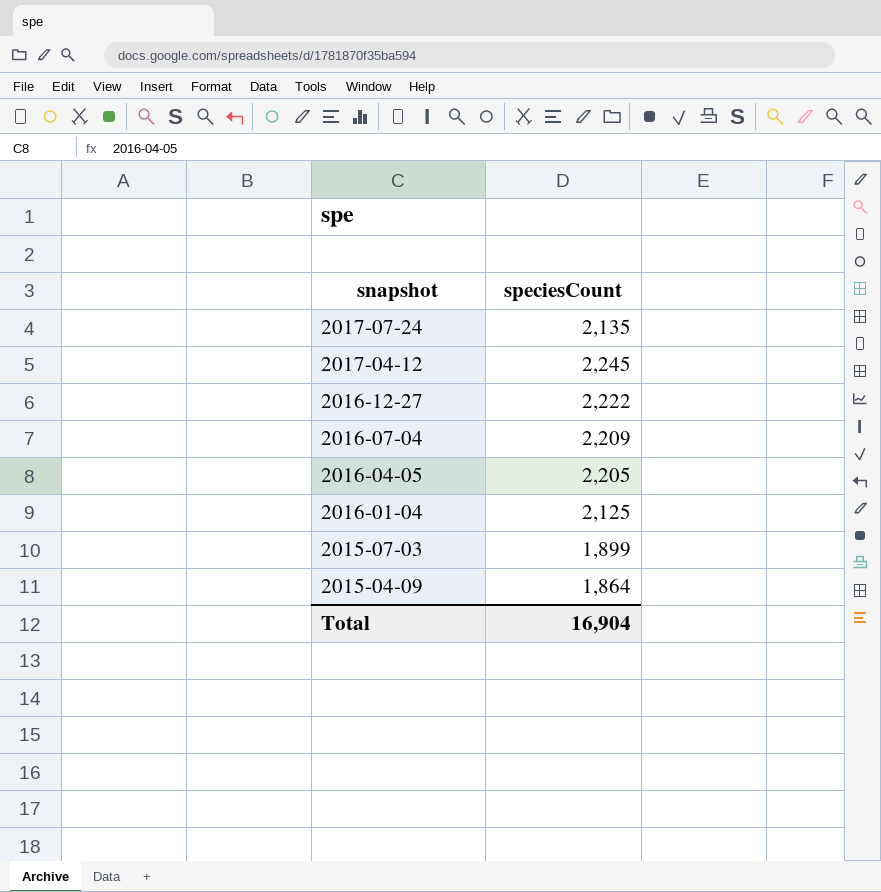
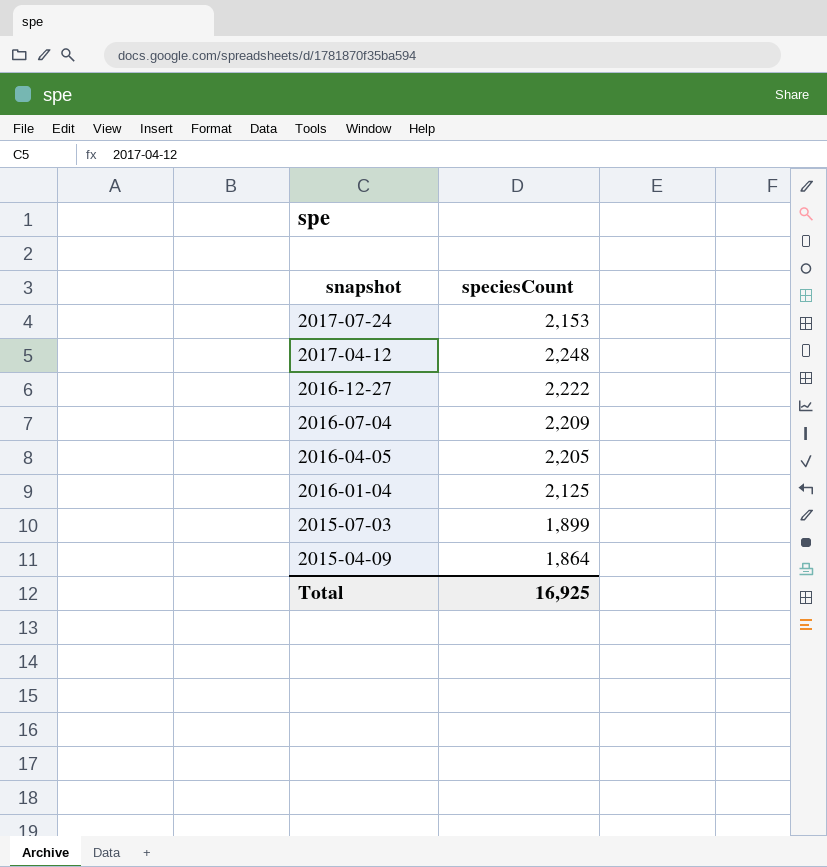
2017-07-24 | speciesCount: 2,135 -> 2,153
2017-04-12 | speciesCount: 2,245 -> 2,248
Total | speciesCount: 16,904 -> 16,925

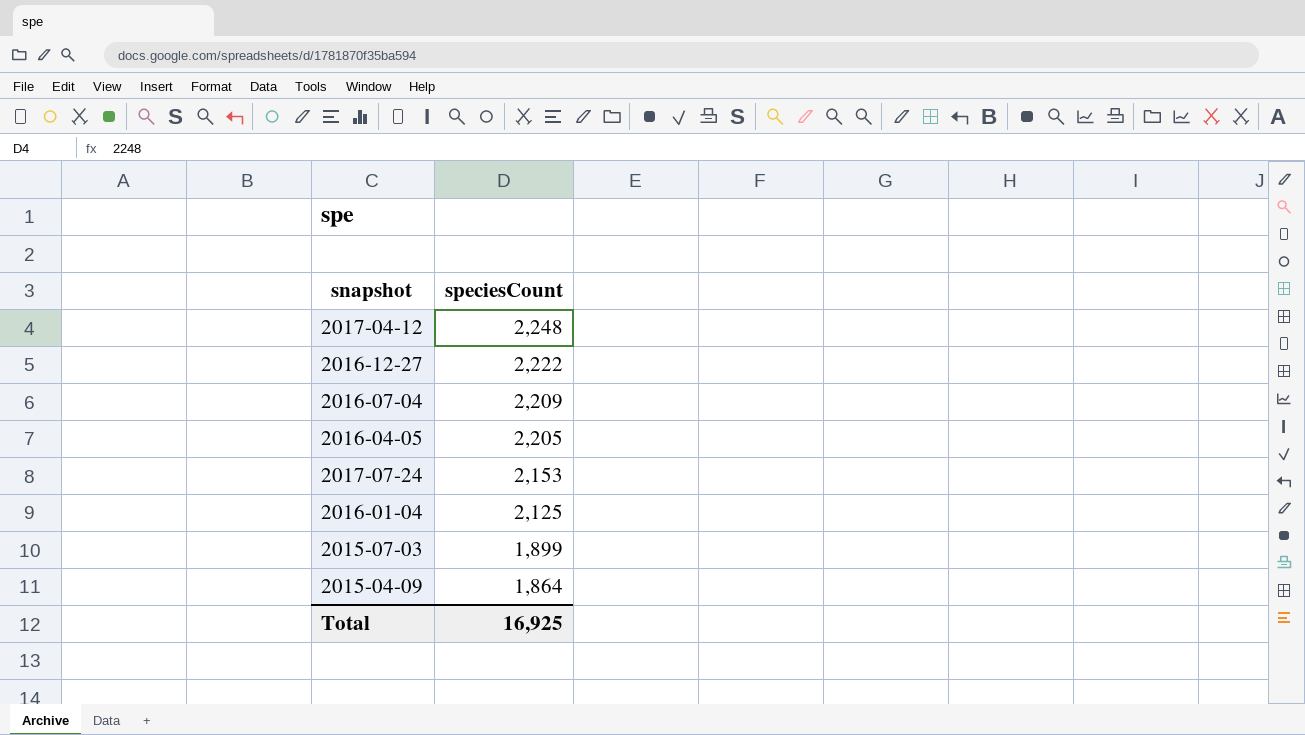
row order: snapshot descending -> speciesCount descending

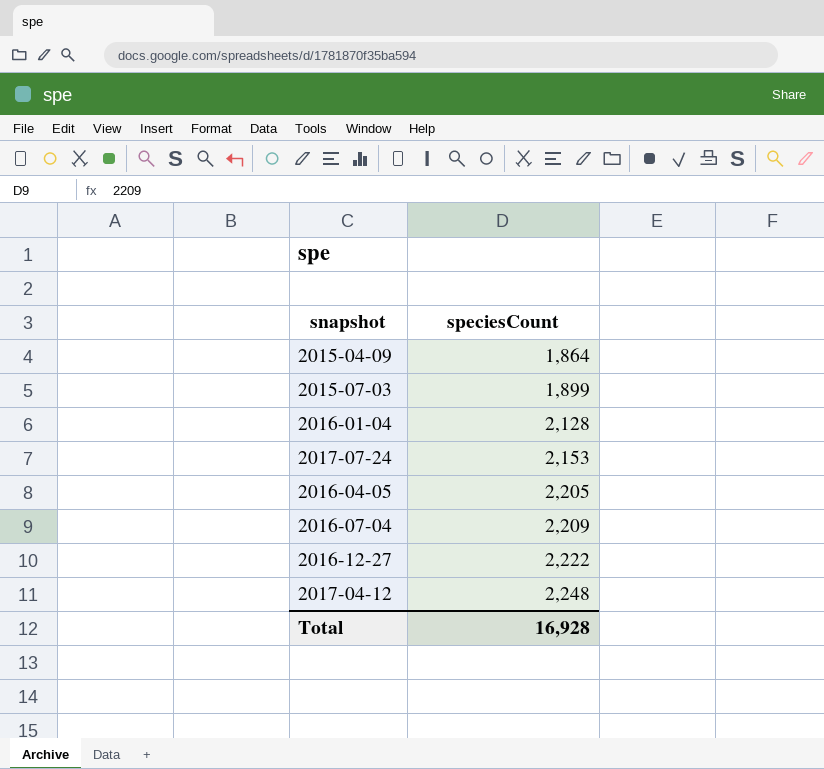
row order: speciesCount descending -> speciesCount ascending
2016-01-04 | speciesCount: 2,125 -> 2,128
Total | speciesCount: 16,925 -> 16,928

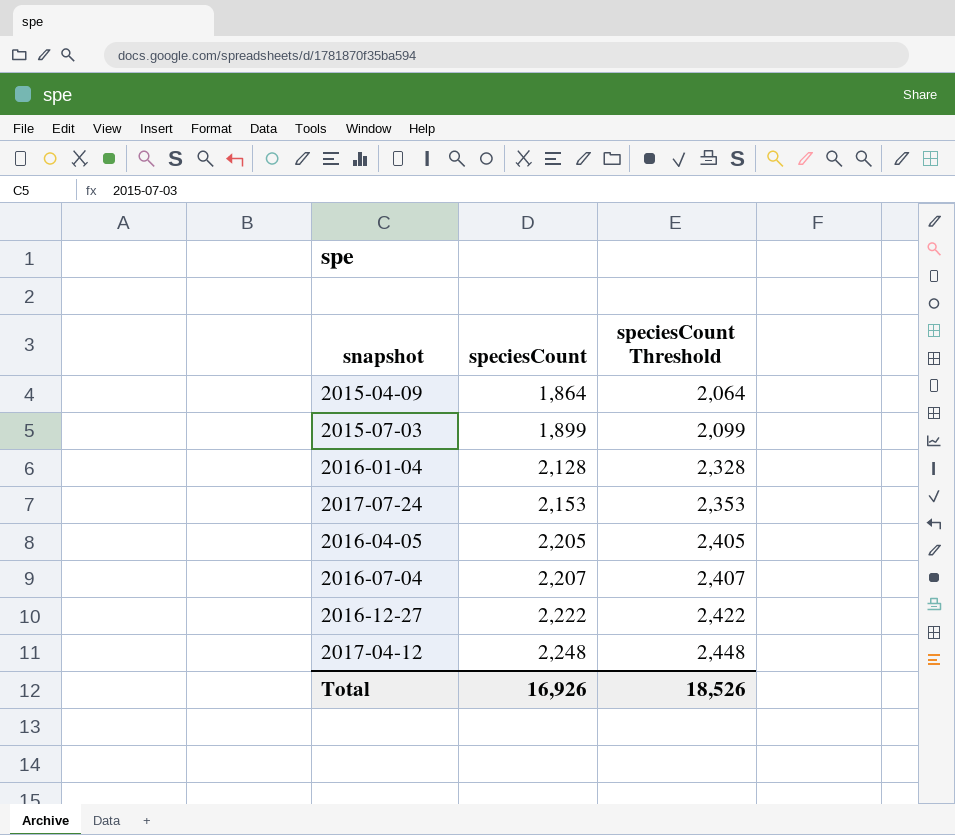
column speciesCount Threshold | formula: none -> [speciesCount] + 200
2016-07-04 | speciesCount: 2,209 -> 2,207
Total | speciesCount: 16,928 -> 16,926

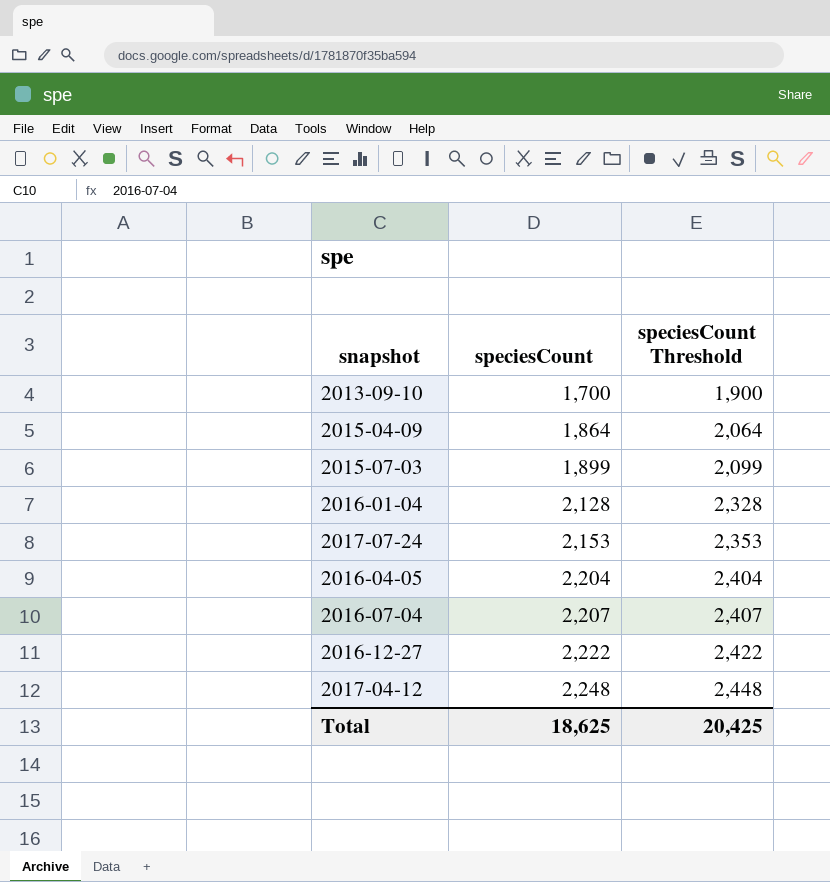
row 2013-09-10: none -> 1,700 | 1,900
2016-04-05 | speciesCount: 2,205 -> 2,204
2016-04-05 | speciesCount Threshold: 2,405 -> 2,404
Total | speciesCount: 16,926 -> 18,625
Total | speciesCount Threshold: 18,526 -> 20,425

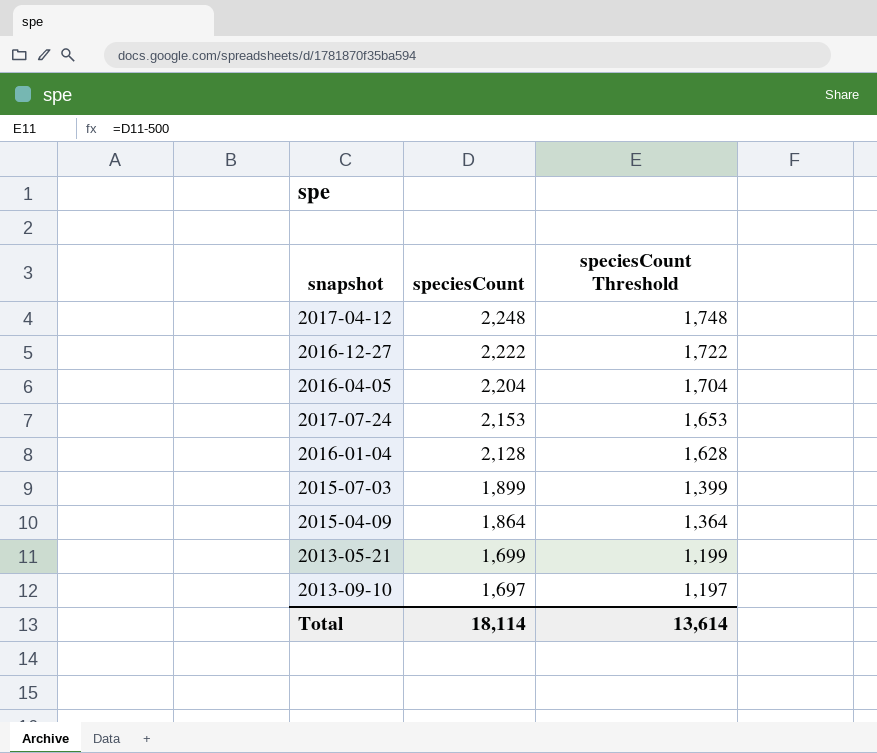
row order: speciesCount ascending -> speciesCount descending
column speciesCount Threshold | formula: [speciesCount] + 200 -> [speciesCount] - 500
row 2016-07-04: 2,207 | 2,407 -> none
row 2013-05-21: none -> 1,699 | 1,199
2013-09-10 | speciesCount: 1,700 -> 1,697
Total | speciesCount: 18,625 -> 18,114
Total | speciesCount Threshold: 20,425 -> 13,614

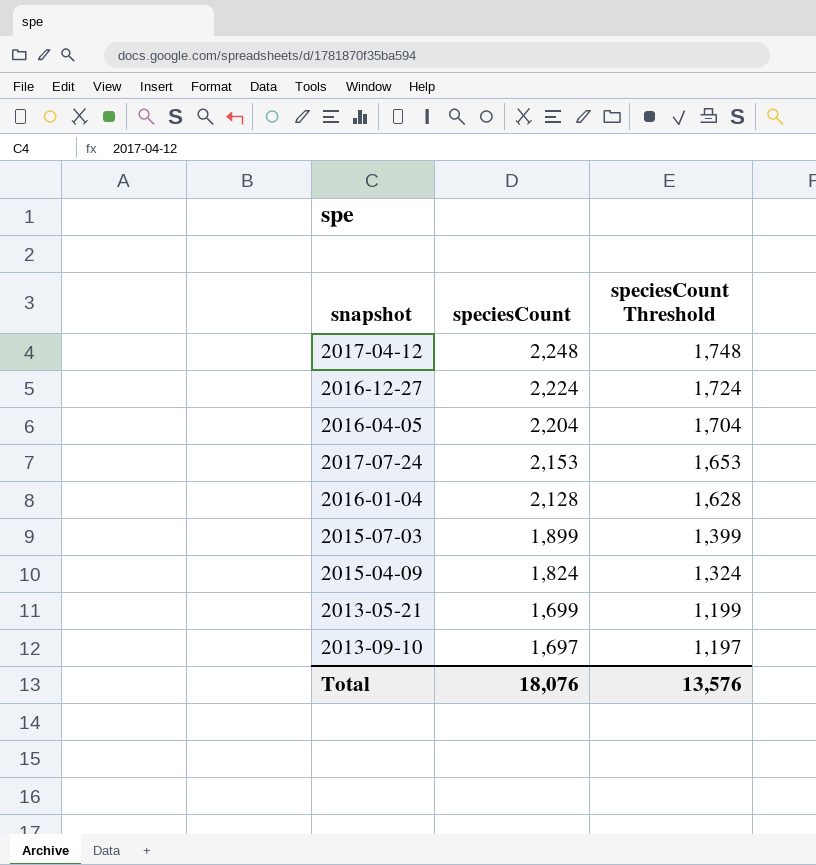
2016-12-27 | speciesCount: 2,222 -> 2,224
2016-12-27 | speciesCount Threshold: 1,722 -> 1,724
2015-04-09 | speciesCount: 1,864 -> 1,824
2015-04-09 | speciesCount Threshold: 1,364 -> 1,324
Total | speciesCount: 18,114 -> 18,076
Total | speciesCount Threshold: 13,614 -> 13,576

